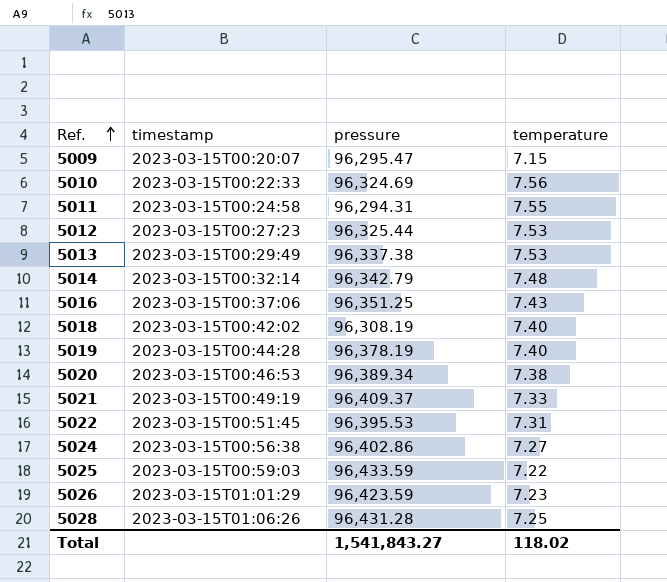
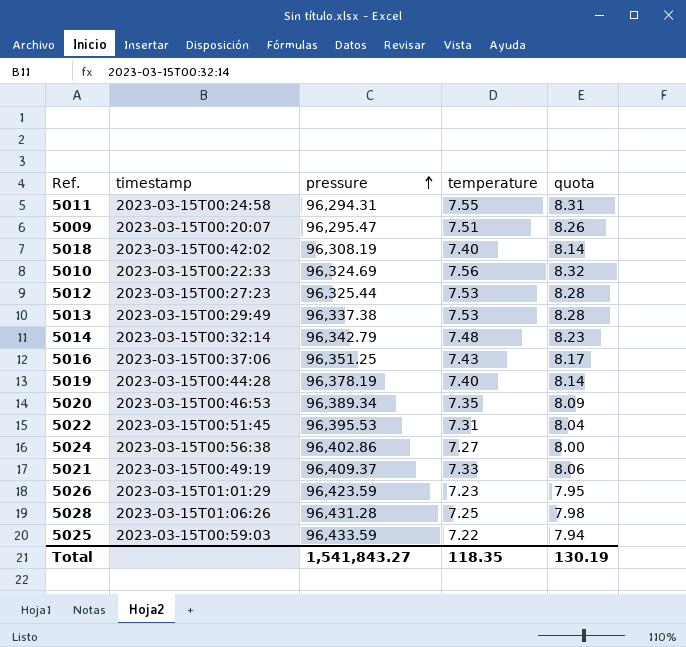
row order: Ref. ascending -> pressure ascending
column quota | formula: none -> [temperature] * 1.1
5009 | temperature: 7.15 -> 7.51
5020 | temperature: 7.38 -> 7.35
Total | temperature: 118.02 -> 118.35

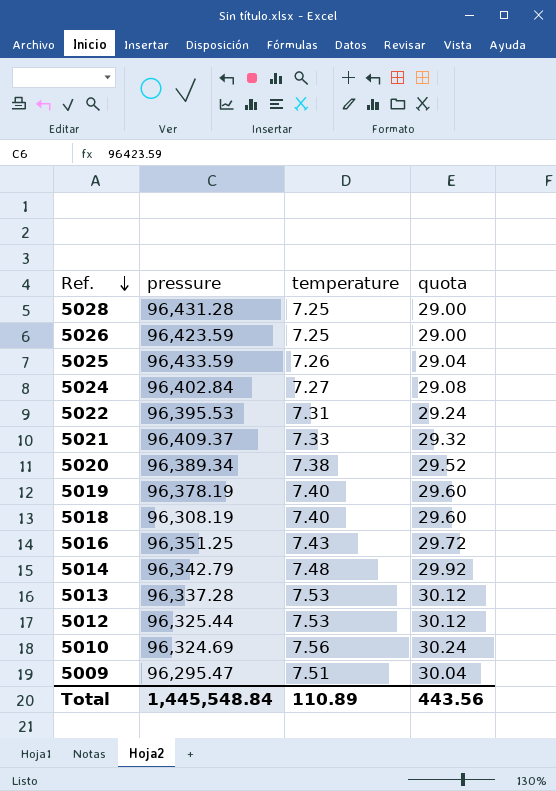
row order: pressure ascending -> Ref. descending
column timestamp | position: 2 -> none
column quota | formula: [temperature] * 1.1 -> [temperature] * 4
row 5011: 2023-03-15T00:24:58 | 96,294.31 | 7.55 | 8.31 -> none
5026 | temperature: 7.23 -> 7.25
5025 | temperature: 7.22 -> 7.26
5024 | pressure: 96,402.86 -> 96,402.84
5020 | temperature: 7.35 -> 7.38
5013 | pressure: 96,337.38 -> 96,337.28
Total | pressure: 1,541,843.27 -> 1,445,548.84
Total | temperature: 118.35 -> 110.89
Total | quota: 130.19 -> 443.56

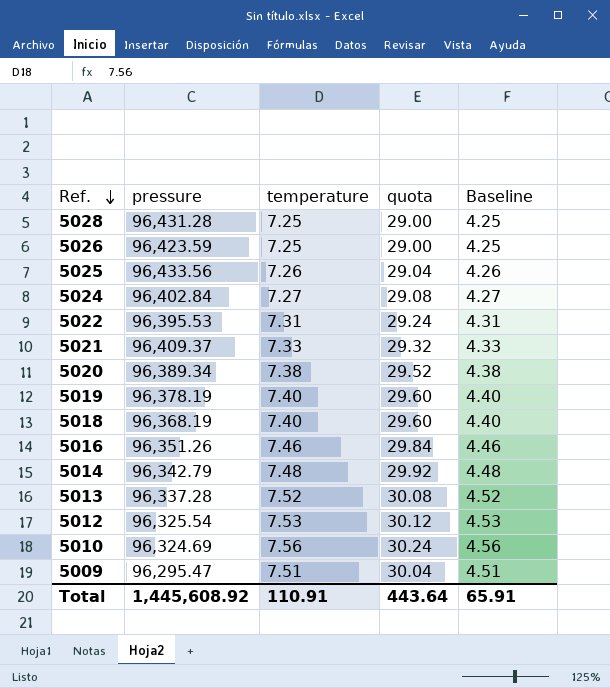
column Baseline | formula: none -> [temperature] - 3
5025 | pressure: 96,433.59 -> 96,433.56
5018 | pressure: 96,308.19 -> 96,368.19
5016 | pressure: 96,351.25 -> 96,351.26
5016 | temperature: 7.43 -> 7.46
5016 | quota: 29.72 -> 29.84
5013 | temperature: 7.53 -> 7.52
5013 | quota: 30.12 -> 30.08
5012 | pressure: 96,325.44 -> 96,325.54
Total | pressure: 1,445,548.84 -> 1,445,608.92
Total | temperature: 110.89 -> 110.91
Total | quota: 443.56 -> 443.64

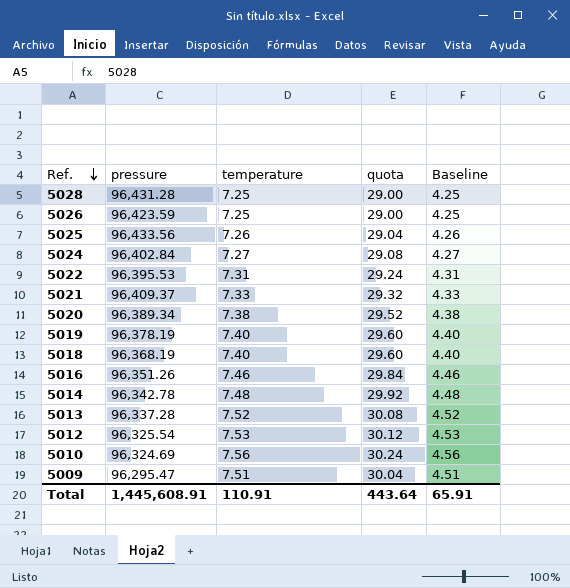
5014 | pressure: 96,342.79 -> 96,342.78
Total | pressure: 1,445,608.92 -> 1,445,608.91

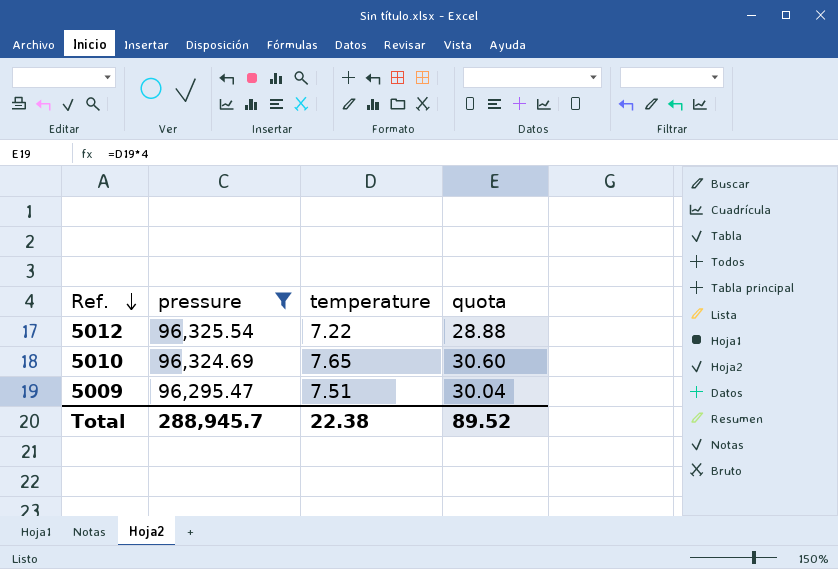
filter: none -> pressure <= 96,325.54
column Baseline | formula: [temperature] - 3 -> none
5012 | temperature: 7.53 -> 7.22
5012 | quota: 30.12 -> 28.88
5010 | temperature: 7.56 -> 7.65
5010 | quota: 30.24 -> 30.60
Total | pressure: 1,445,608.91 -> 288,945.7
Total | temperature: 110.91 -> 22.38
Total | quota: 443.64 -> 89.52

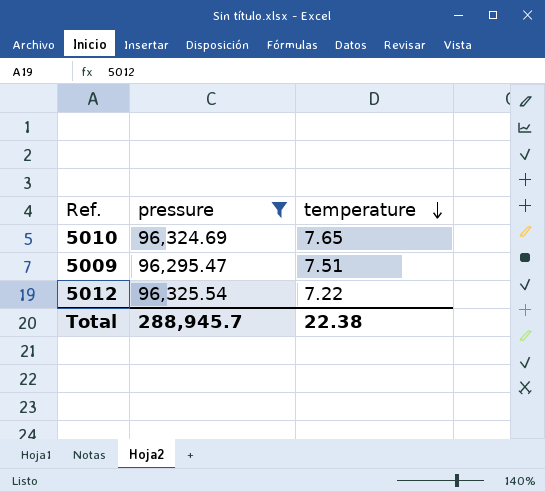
row order: Ref. descending -> temperature descending
column quota | formula: [temperature] * 4 -> none

